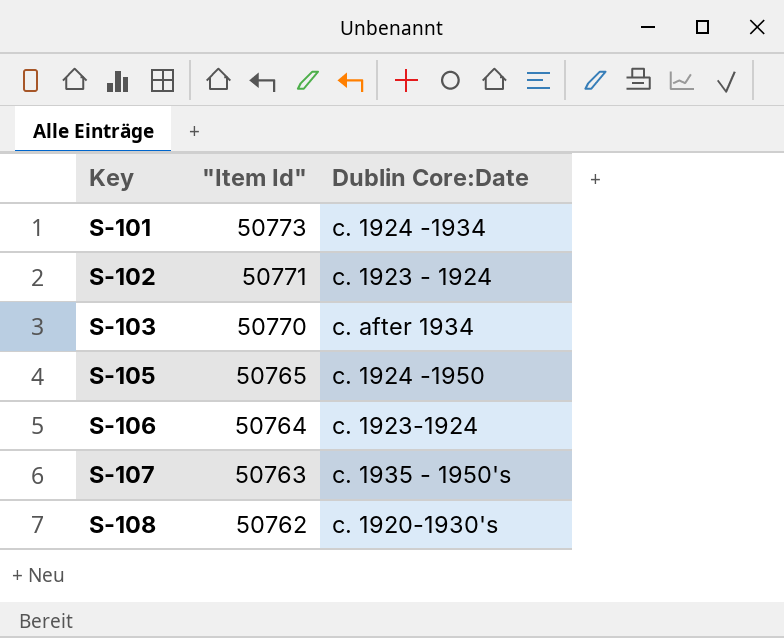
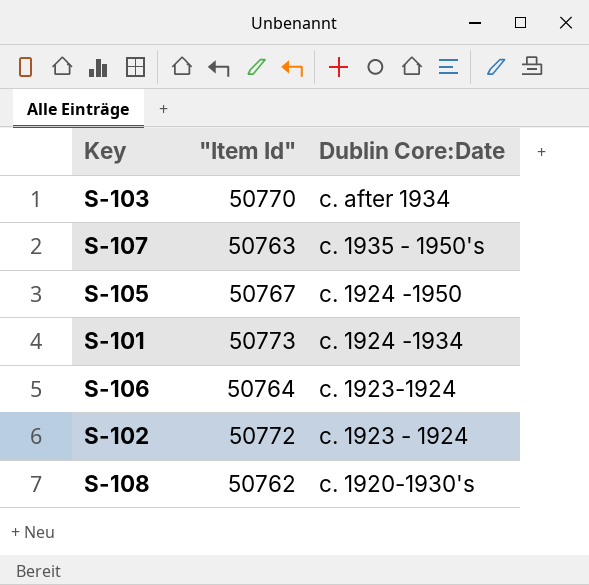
row order: Key ascending -> Dublin Core:Date descending
S-105 | "Item Id": 50765 -> 50767
S-102 | "Item Id": 50771 -> 50772

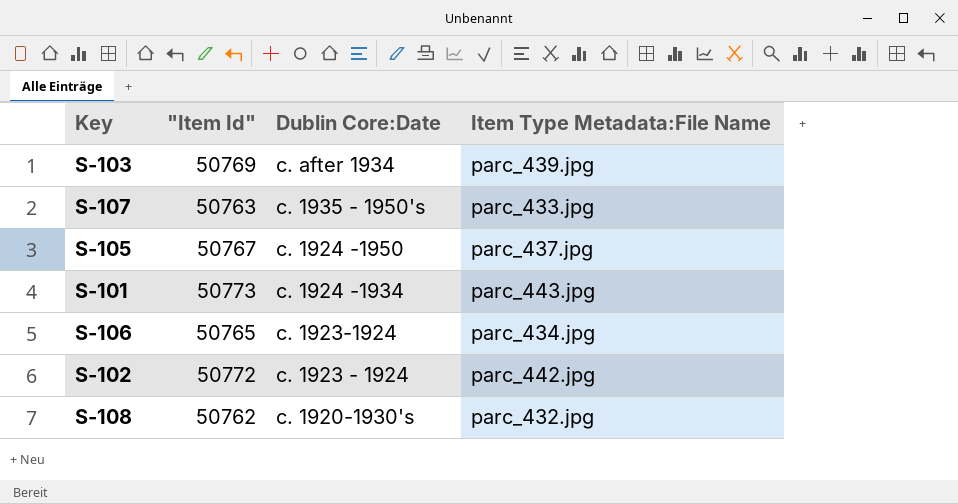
column Item Type Metadata:File Name | position: none -> 4
S-103 | "Item Id": 50770 -> 50769
S-106 | "Item Id": 50764 -> 50765

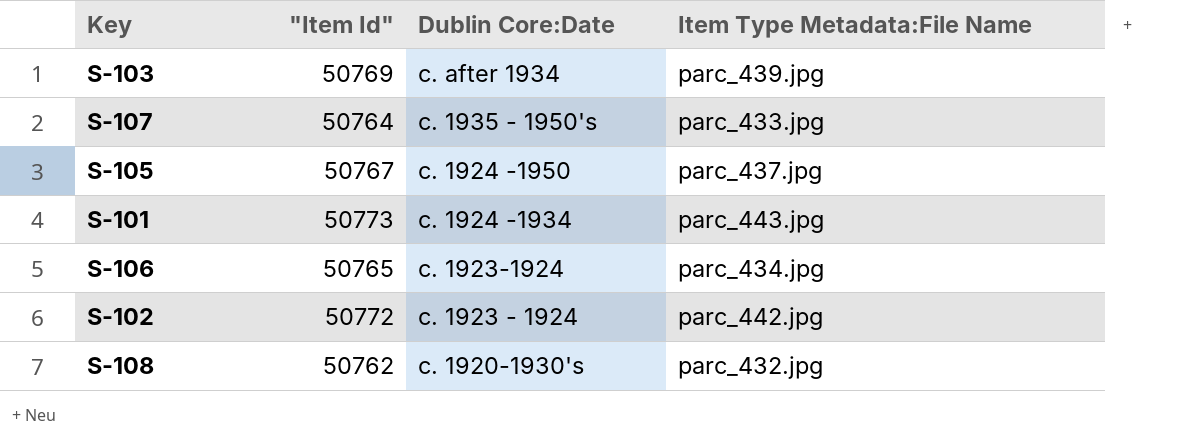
S-107 | "Item Id": 50763 -> 50764

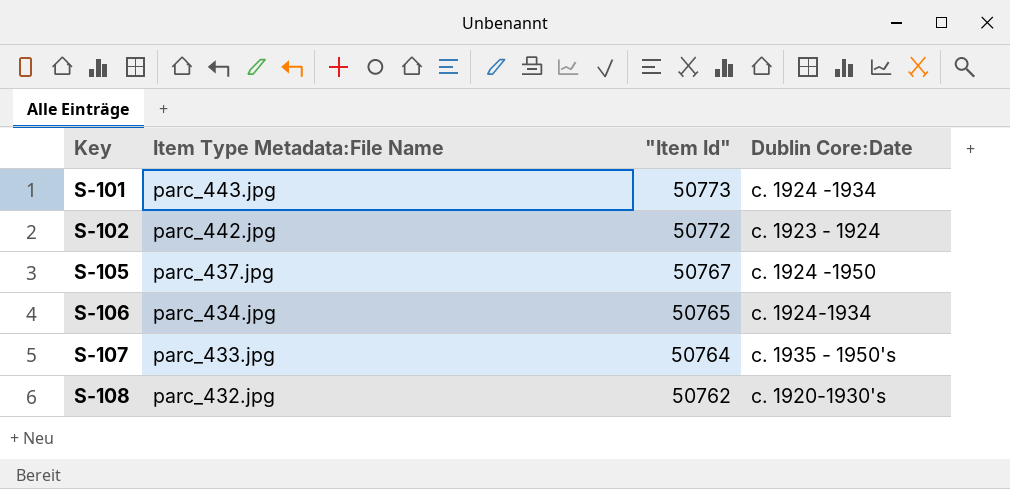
row order: Dublin Core:Date descending -> Key ascending
column Item Type Metadata:File Name | position: 4 -> 2
row S-103: 50769 | c. after 1934 | parc_439.jpg -> none
S-106 | Dublin Core:Date: c. 1923-1924 -> c. 1924-1934

